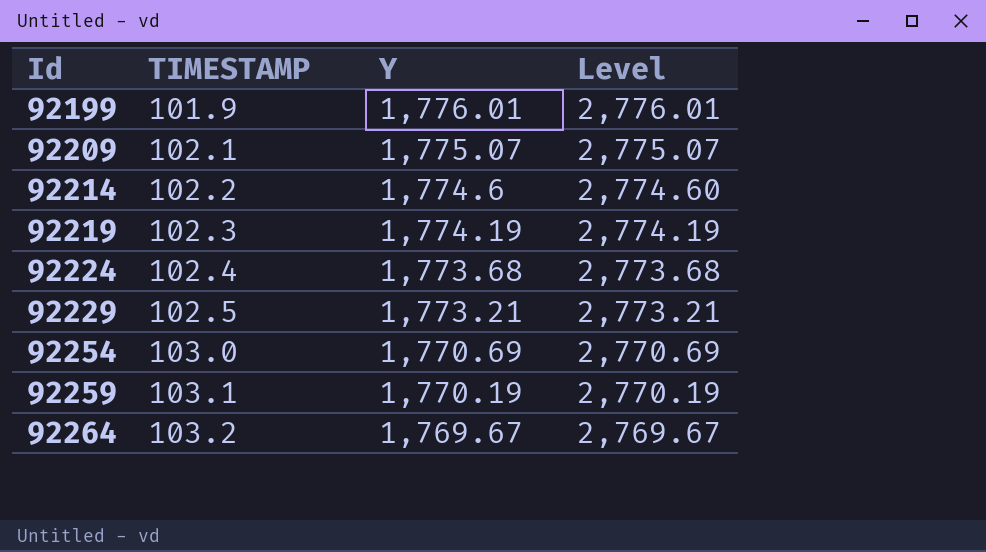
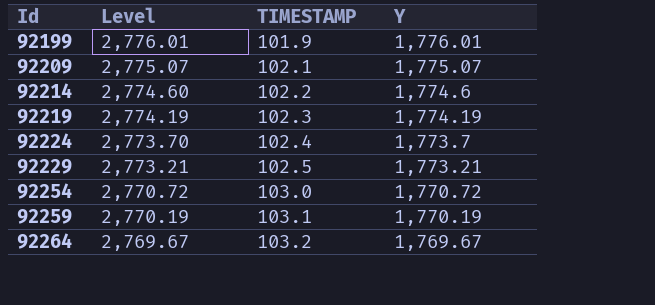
column Level | position: 4 -> 2
92224 | Level: 2,773.68 -> 2,773.70
92224 | Y: 1,773.68 -> 1,773.7
92254 | Level: 2,770.69 -> 2,770.72
92254 | Y: 1,770.69 -> 1,770.72

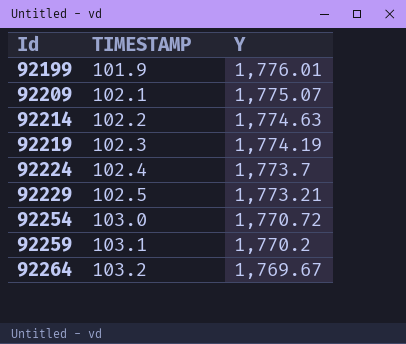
column Level | formula: [Y] + 1000 -> none
92214 | Y: 1,774.6 -> 1,774.63
92259 | Y: 1,770.19 -> 1,770.2

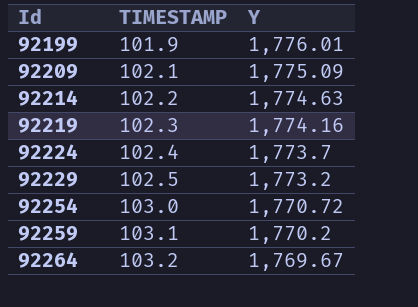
92209 | Y: 1,775.07 -> 1,775.09
92219 | Y: 1,774.19 -> 1,774.16
92229 | Y: 1,773.21 -> 1,773.2

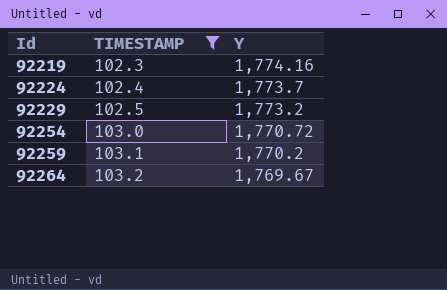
filter: none -> TIMESTAMP >= 102.3

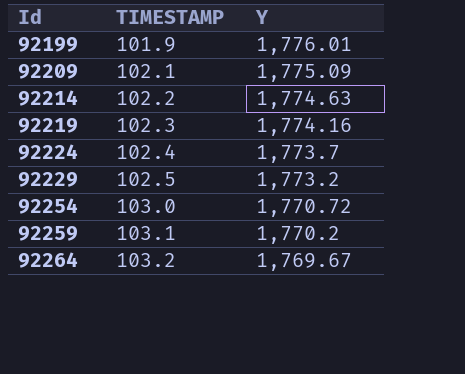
filter: TIMESTAMP >= 102.3 -> none

